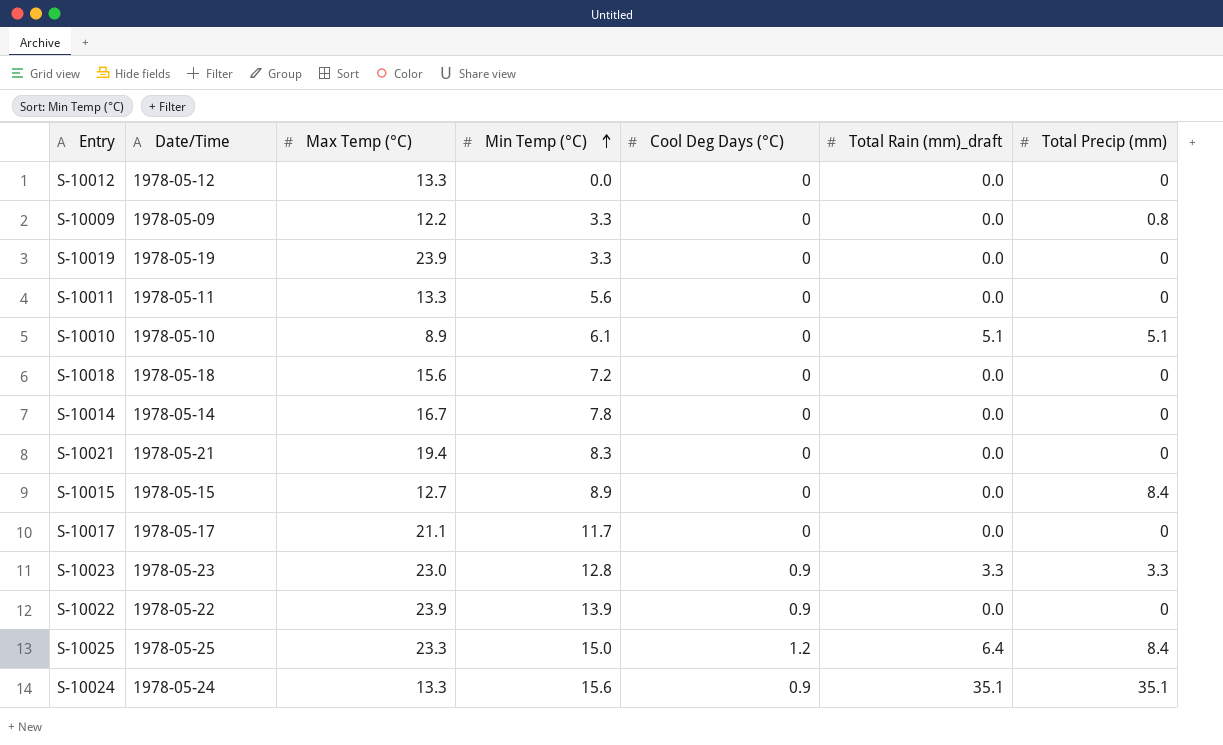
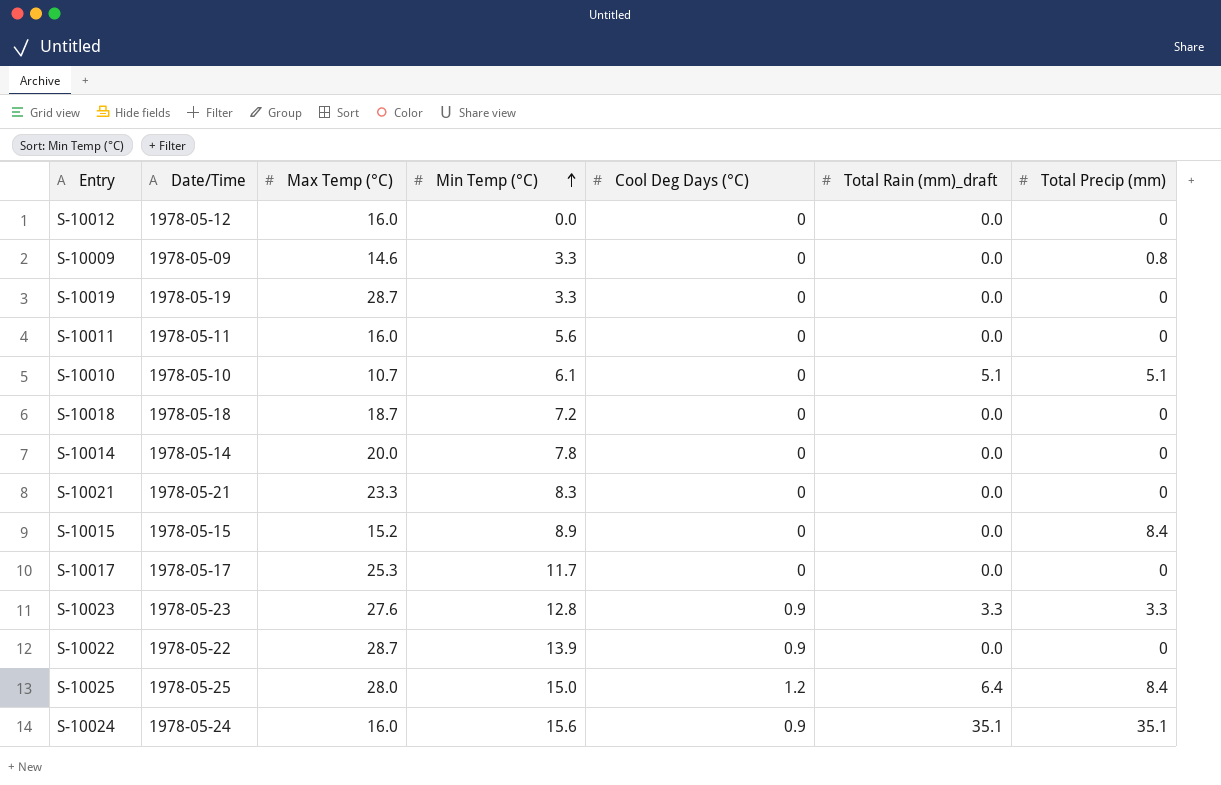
S-10012 | Max Temp (°C): 13.3 -> 16.0
S-10009 | Max Temp (°C): 12.2 -> 14.6
S-10019 | Max Temp (°C): 23.9 -> 28.7
S-10011 | Max Temp (°C): 13.3 -> 16.0
S-10010 | Max Temp (°C): 8.9 -> 10.7
S-10018 | Max Temp (°C): 15.6 -> 18.7
S-10014 | Max Temp (°C): 16.7 -> 20.0
S-10021 | Max Temp (°C): 19.4 -> 23.3
S-10015 | Max Temp (°C): 12.7 -> 15.2
S-10017 | Max Temp (°C): 21.1 -> 25.3
S-10023 | Max Temp (°C): 23.0 -> 27.6
S-10022 | Max Temp (°C): 23.9 -> 28.7
S-10025 | Max Temp (°C): 23.3 -> 28.0
S-10024 | Max Temp (°C): 13.3 -> 16.0

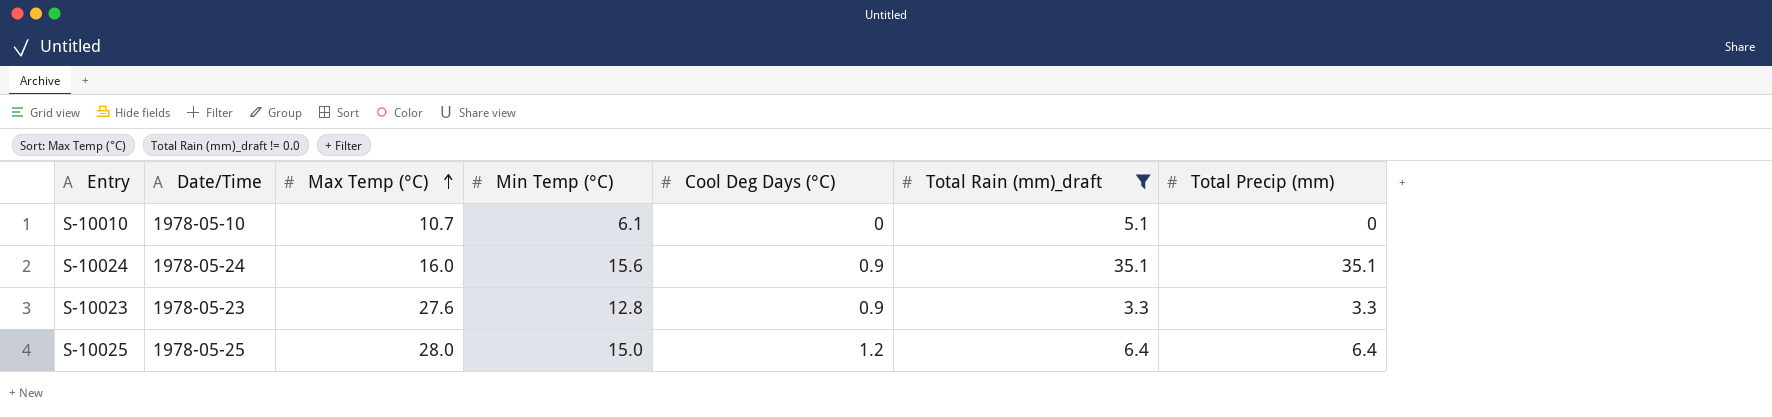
filter: none -> Total Rain (mm)_draft != 0.0
row order: Min Temp (°C) ascending -> Max Temp (°C) ascending
S-10010 | Total Precip (mm): 5.1 -> 0
S-10025 | Total Precip (mm): 8.4 -> 6.4

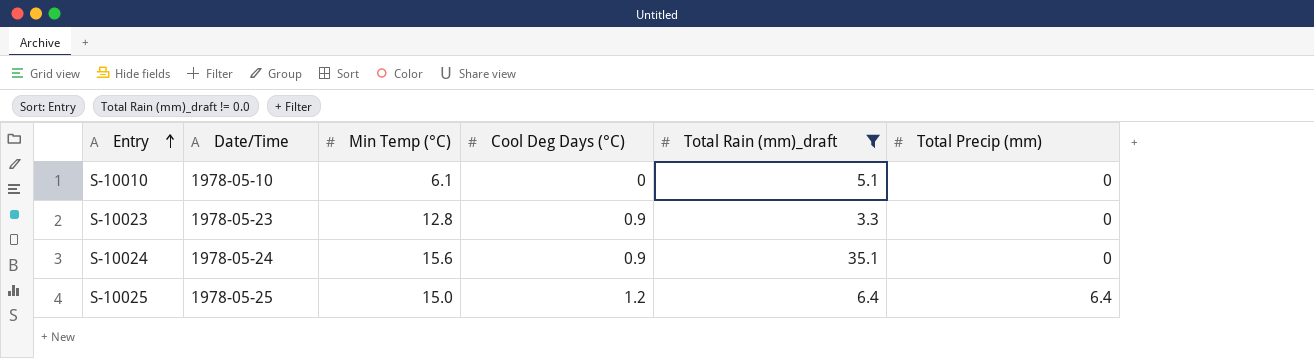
row order: Max Temp (°C) ascending -> Entry ascending
column Max Temp (°C) | position: 3 -> none
S-10023 | Total Precip (mm): 3.3 -> 0
S-10024 | Total Precip (mm): 35.1 -> 0

